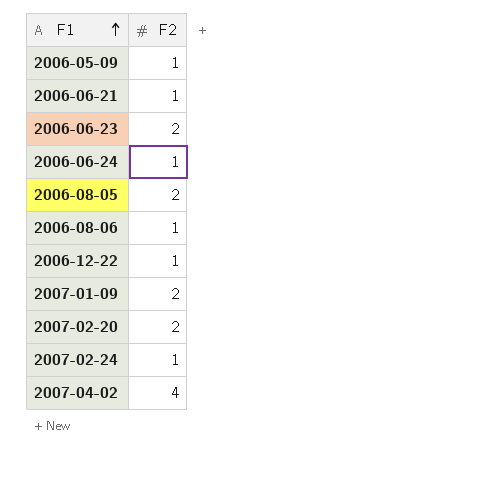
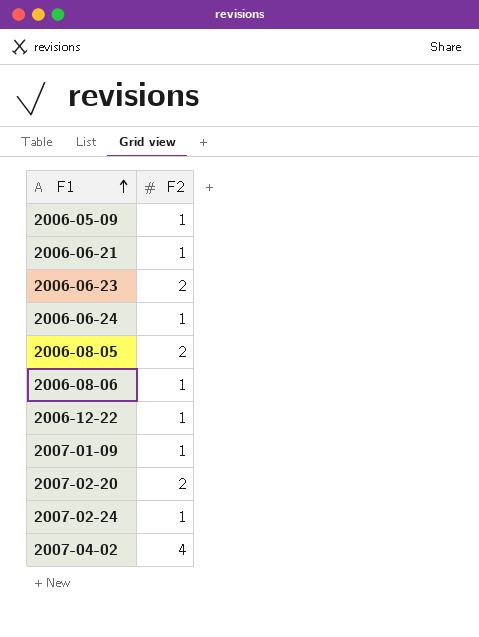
2007-01-09 | F2: 2 -> 1

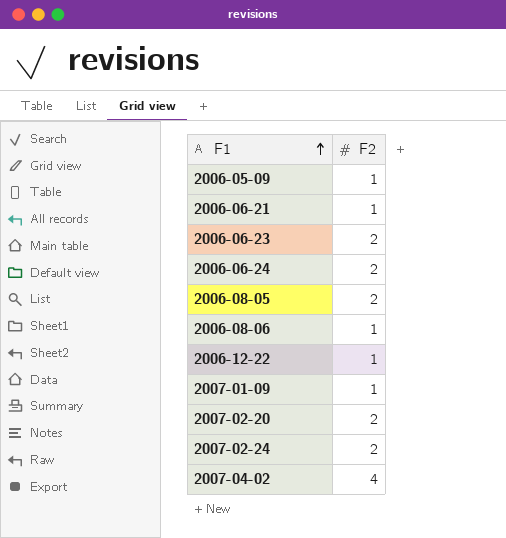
2006-06-24 | F2: 1 -> 2
2007-02-24 | F2: 1 -> 2

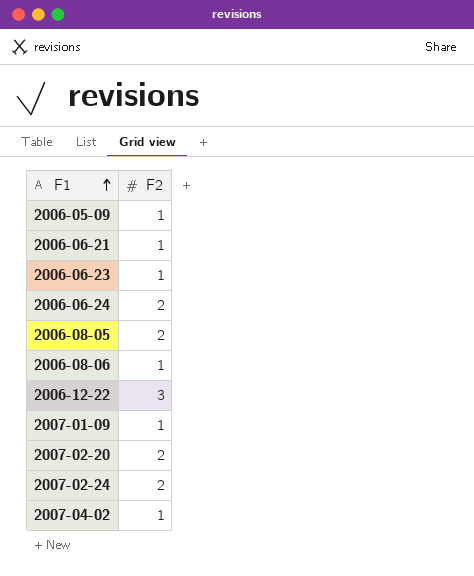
2006-06-23 | F2: 2 -> 1
2006-12-22 | F2: 1 -> 3
2007-04-02 | F2: 4 -> 1

